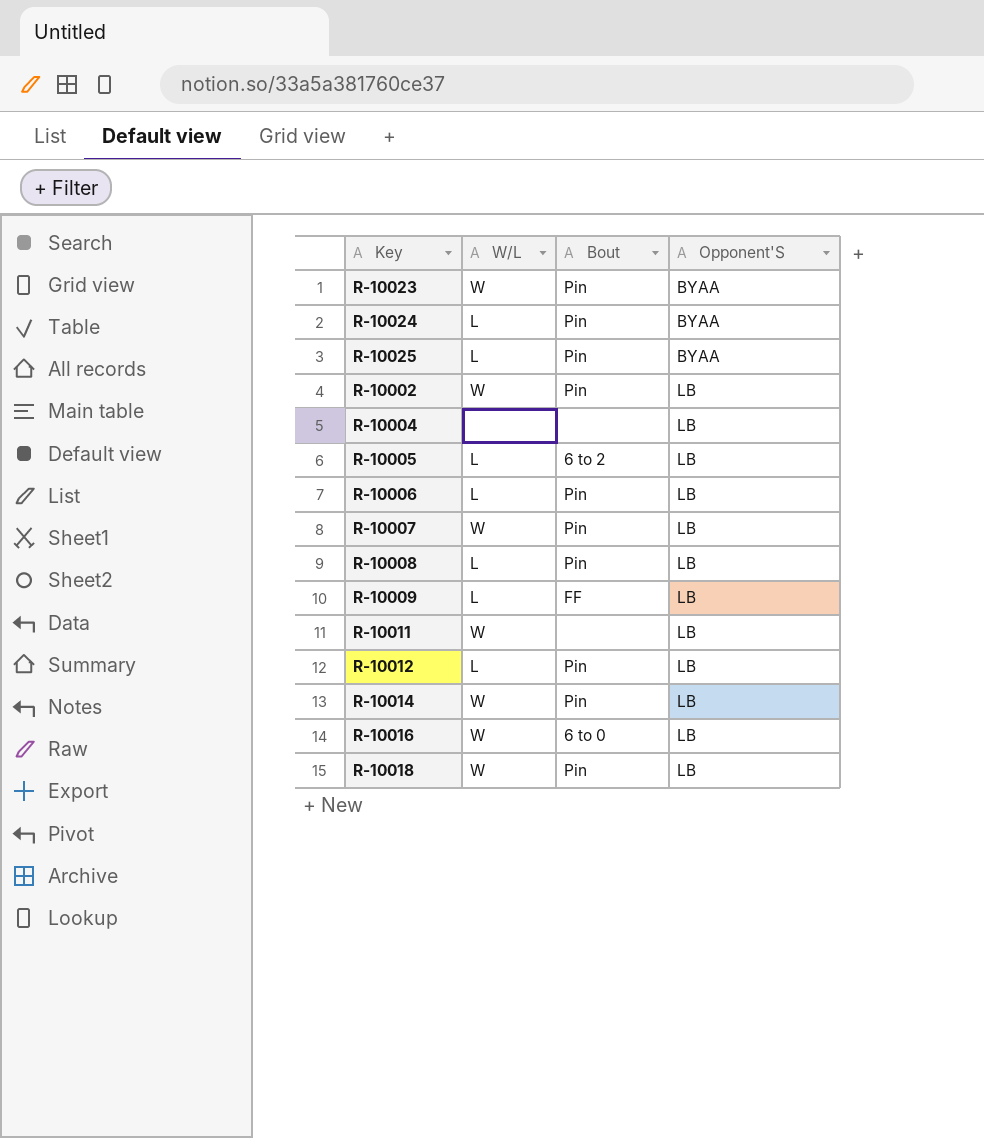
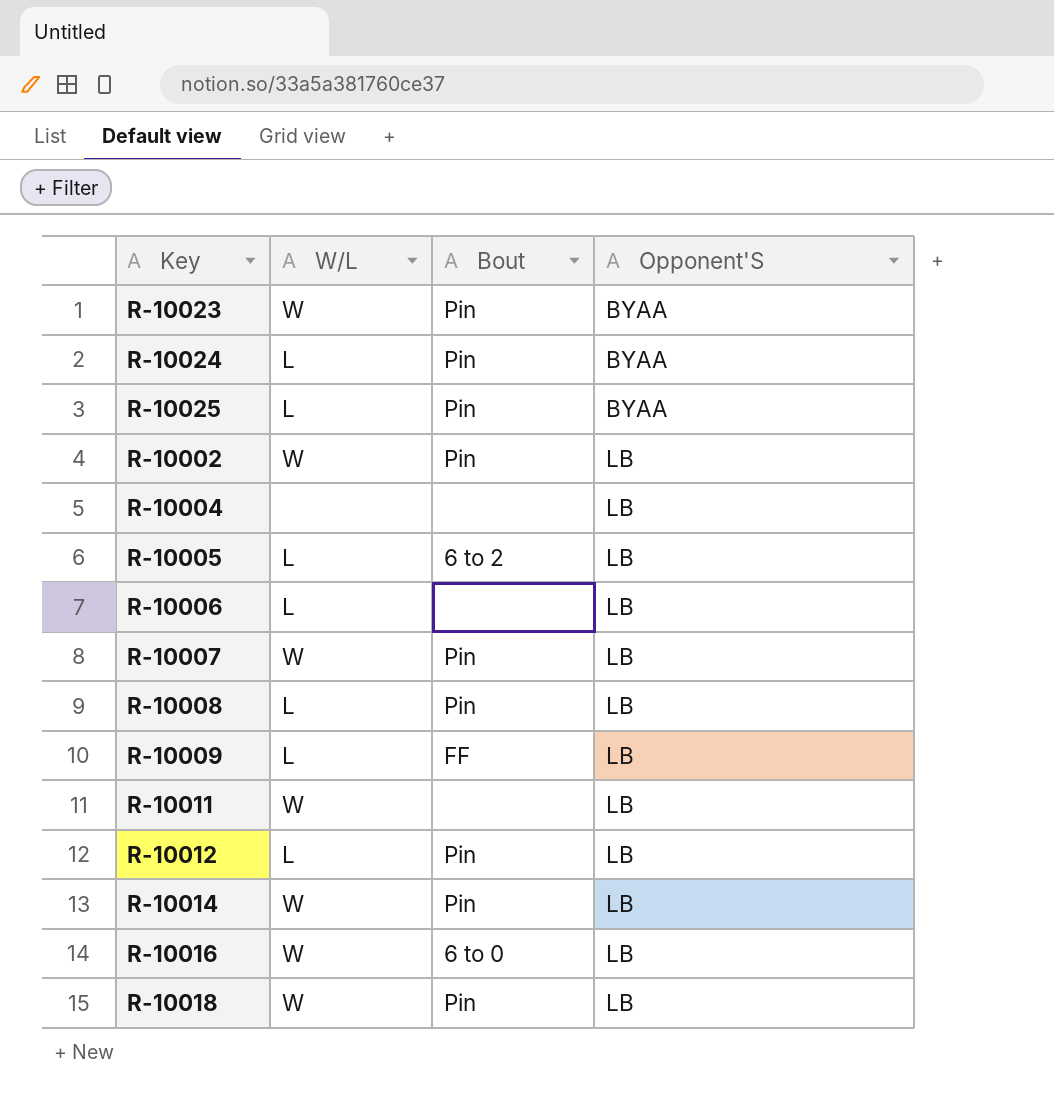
R-10006 | Bout: Pin -> none

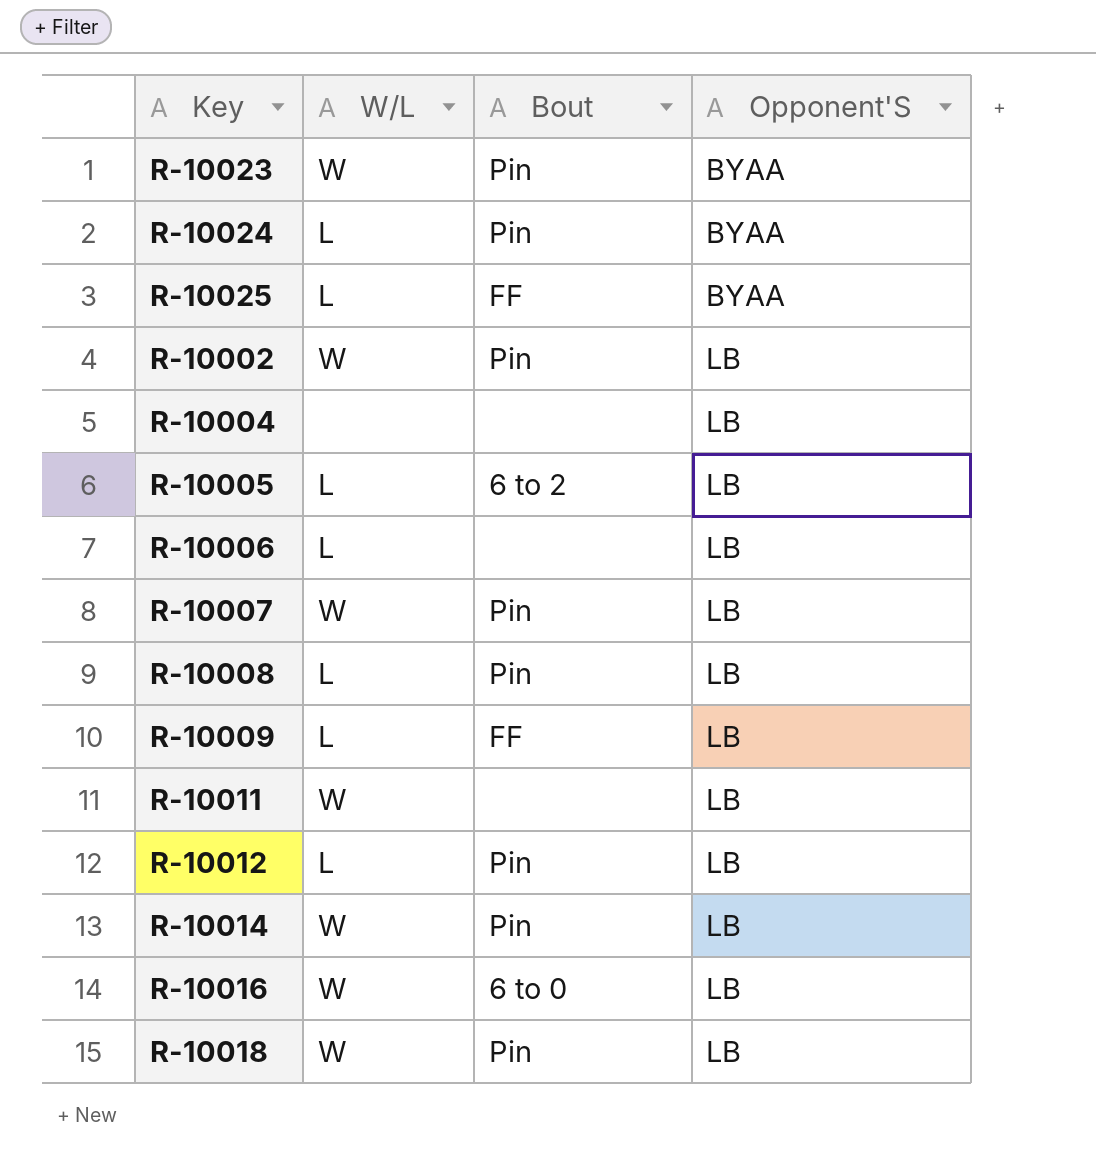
R-10025 | Bout: Pin -> FF

